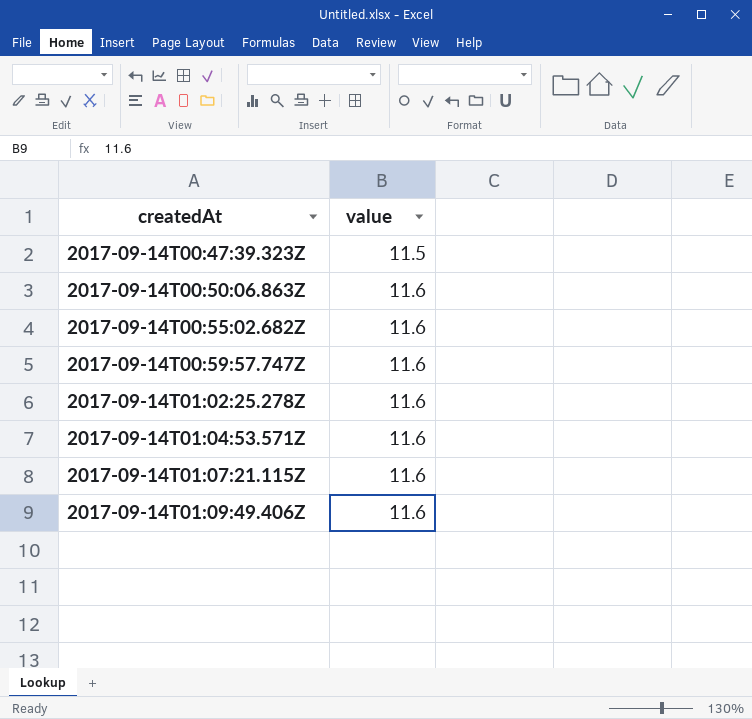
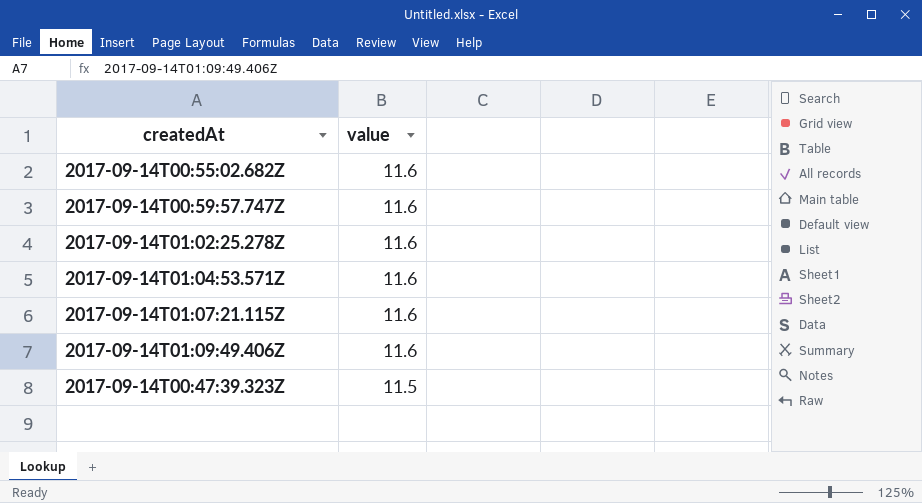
row order: createdAt ascending -> value descending
row 2017-09-14T00:50:06.863Z: 11.6 -> none

